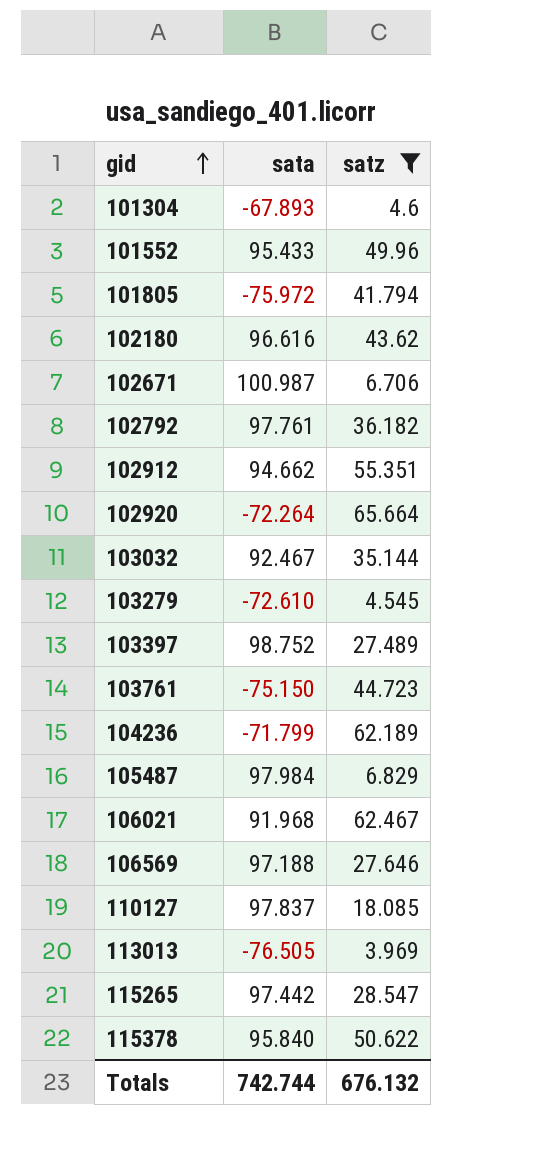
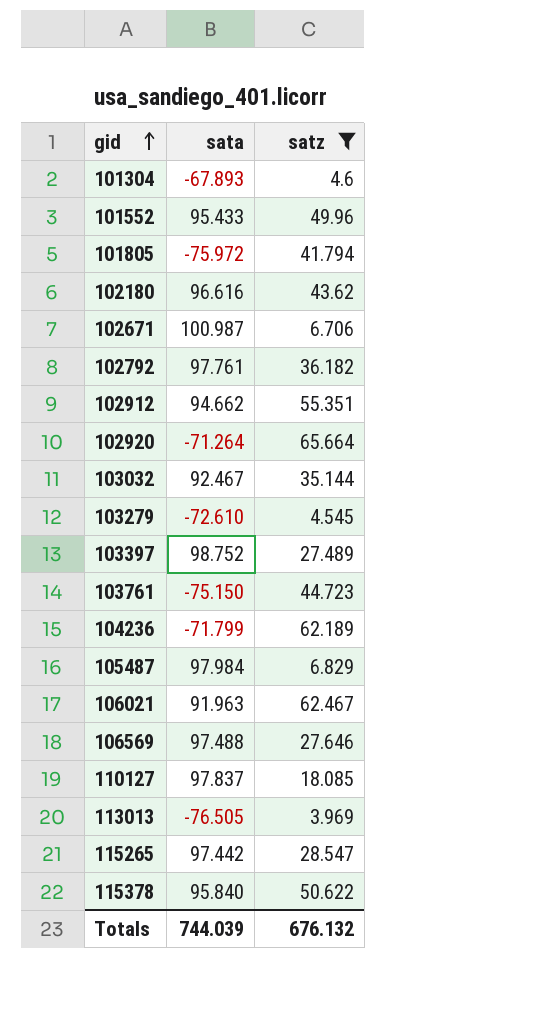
102920 | sata: -72.264 -> -71.264
106021 | sata: 91.968 -> 91.963
106569 | sata: 97.188 -> 97.488
Totals | sata: 742.744 -> 744.039

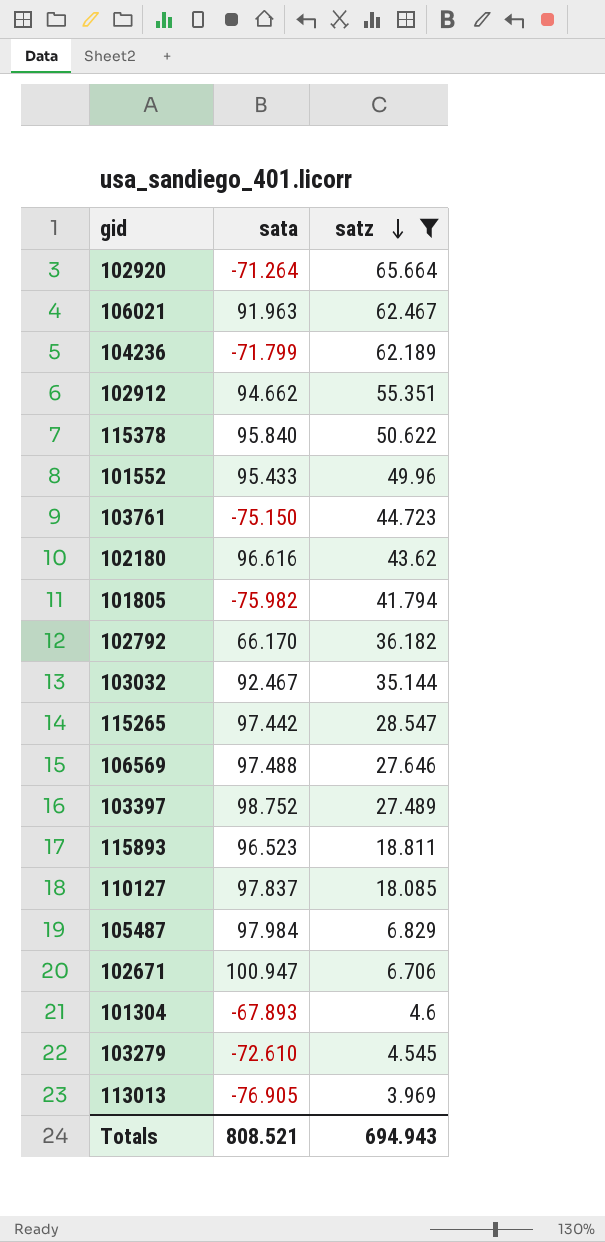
row order: gid ascending -> satz descending
101805 | sata: -75.972 -> -75.982
102792 | sata: 97.761 -> 66.170
row 115893: none -> 96.523 | 18.811
102671 | sata: 100.987 -> 100.947
113013 | sata: -76.505 -> -76.905
Totals | sata: 744.039 -> 808.521
Totals | satz: 676.132 -> 694.943

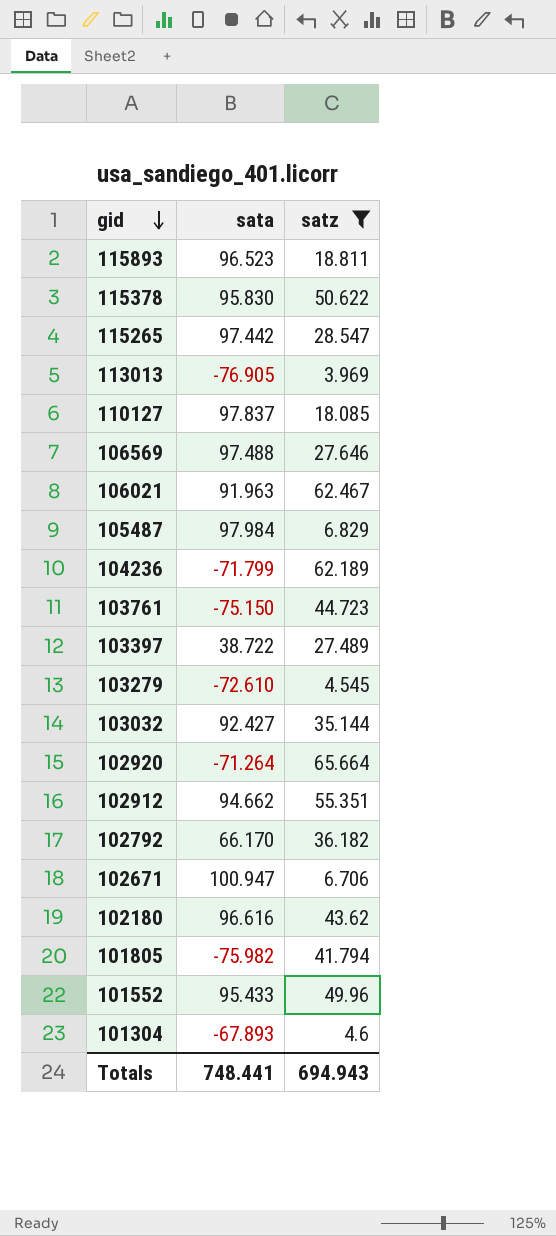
row order: satz descending -> gid descending
115378 | sata: 95.840 -> 95.830
103397 | sata: 98.752 -> 38.722
103032 | sata: 92.467 -> 92.427
Totals | sata: 808.521 -> 748.441

